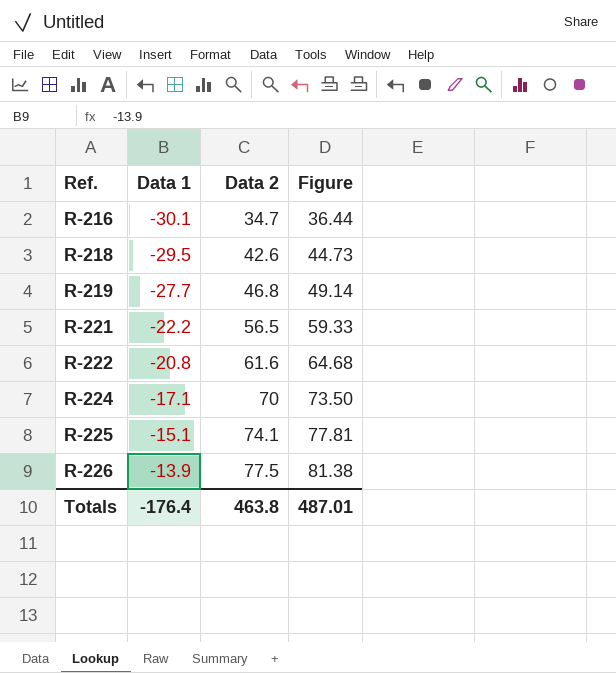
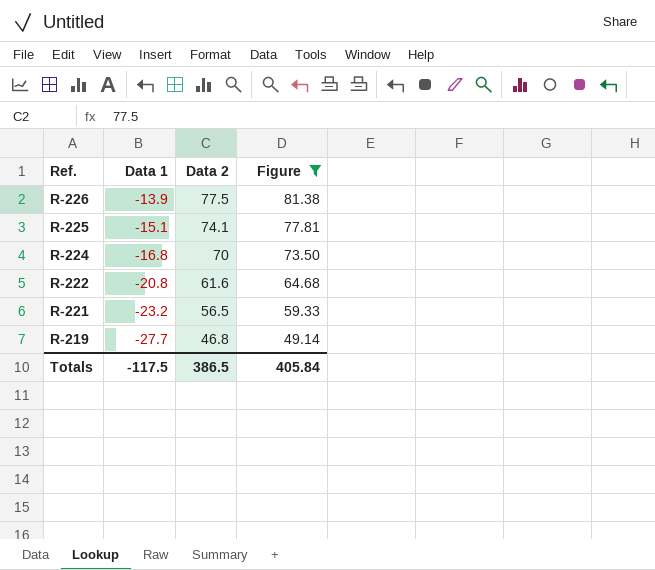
filter: none -> Figure >= 49.14
row order: Ref. ascending -> Ref. descending
R-224 | Data 1: -17.1 -> -16.8
R-221 | Data 1: -22.2 -> -23.2
Totals | Data 1: -176.4 -> -117.5
Totals | Data 2: 463.8 -> 386.5
Totals | Figure: 487.01 -> 405.84

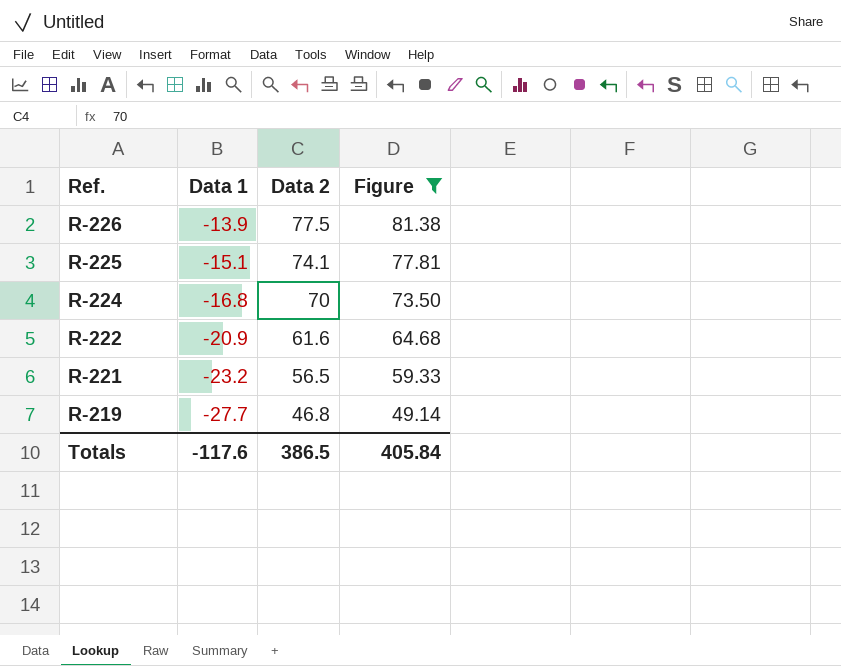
R-222 | Data 1: -20.8 -> -20.9
Totals | Data 1: -117.5 -> -117.6

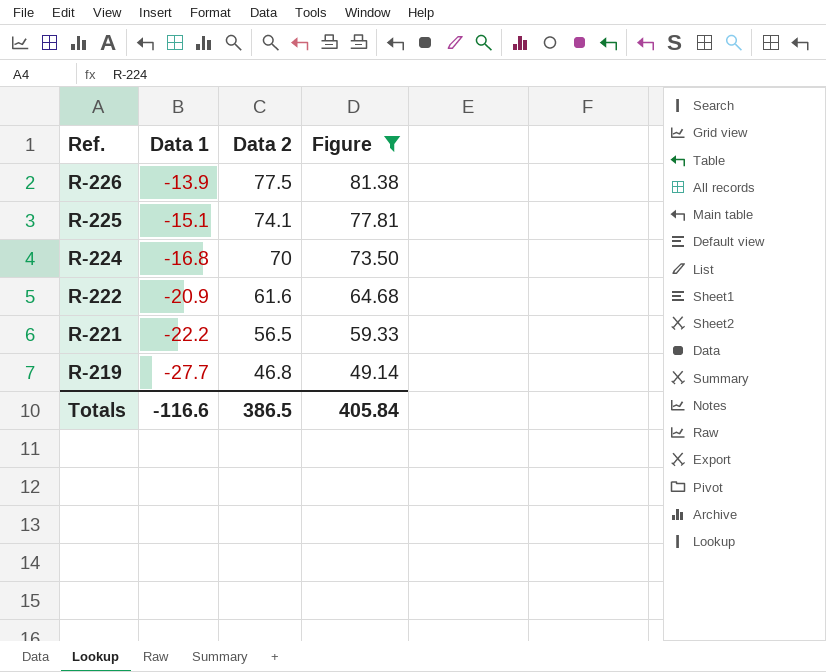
R-221 | Data 1: -23.2 -> -22.2
Totals | Data 1: -117.6 -> -116.6

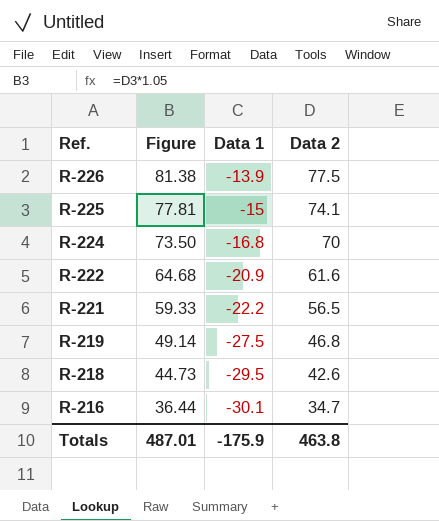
filter: Figure >= 49.14 -> none
column Figure | position: 4 -> 2
R-225 | Data 1: -15.1 -> -15
R-219 | Data 1: -27.7 -> -27.5
Totals | Figure: 405.84 -> 487.01
Totals | Data 1: -116.6 -> -175.9
Totals | Data 2: 386.5 -> 463.8

